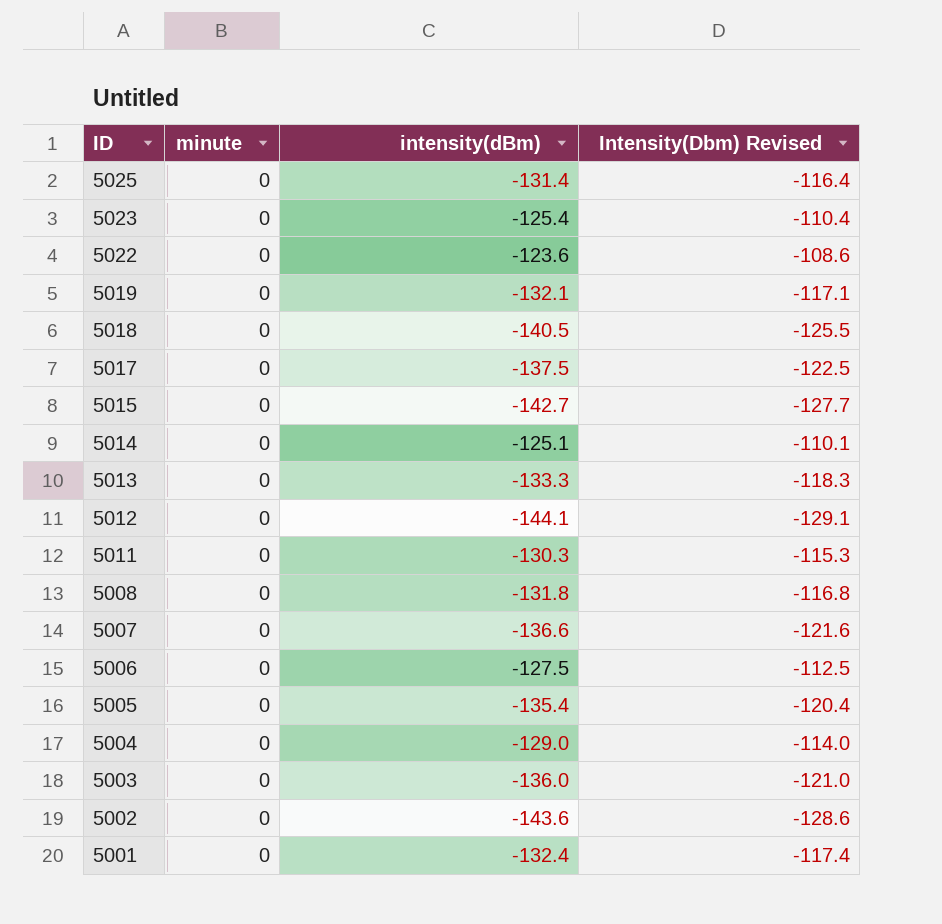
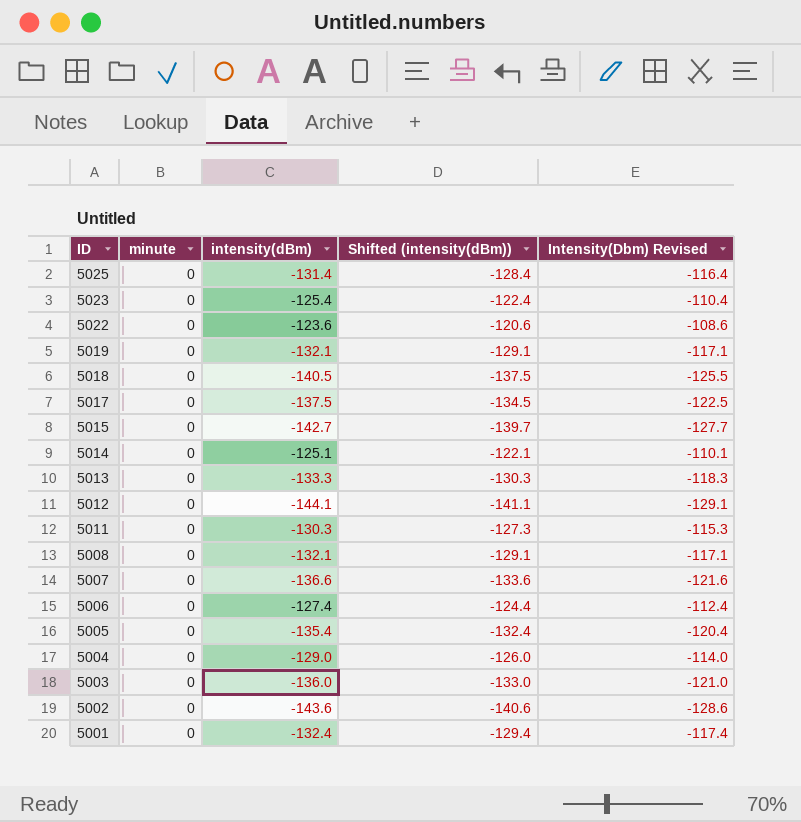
column Shifted (intensity(dBm)) | formula: none -> [intensity(dBm)] + 3
5008 | intensity(dBm): -131.8 -> -132.1
5008 | Intensity(Dbm) Revised: -116.8 -> -117.1
5006 | intensity(dBm): -127.5 -> -127.4
5006 | Intensity(Dbm) Revised: -112.5 -> -112.4

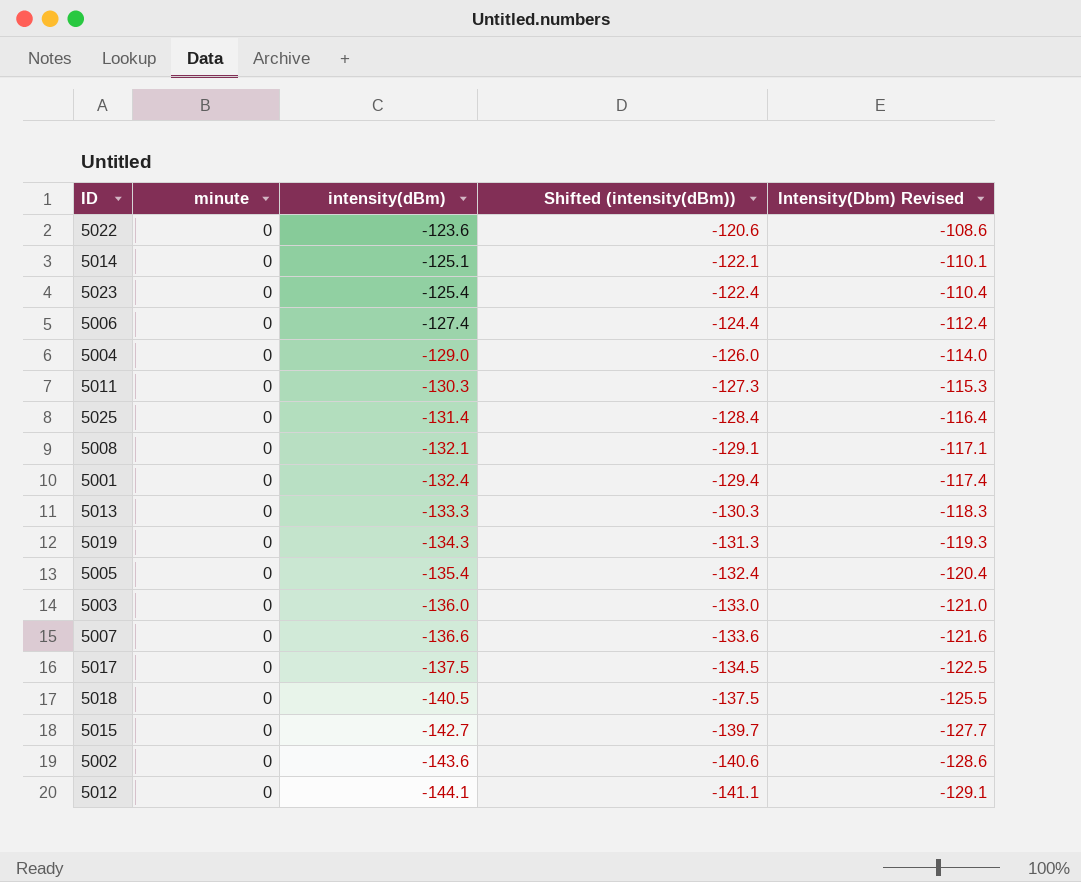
row order: ID descending -> intensity(dBm) descending
5019 | intensity(dBm): -132.1 -> -134.3
5019 | Shifted (intensity(dBm)): -129.1 -> -131.3
5019 | Intensity(Dbm) Revised: -117.1 -> -119.3

